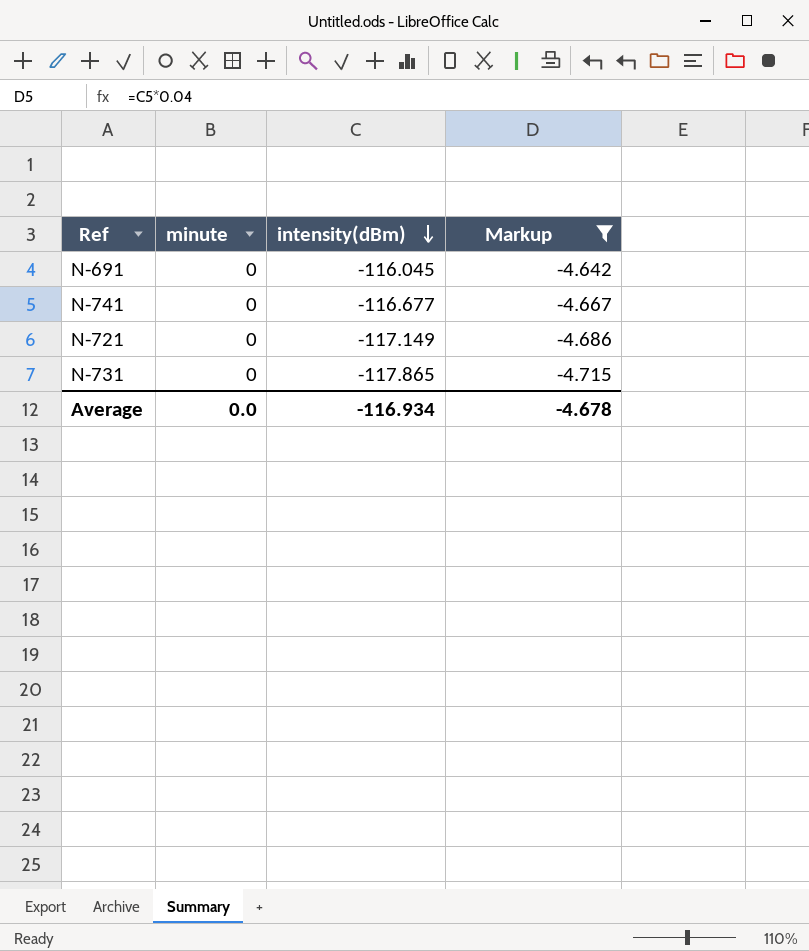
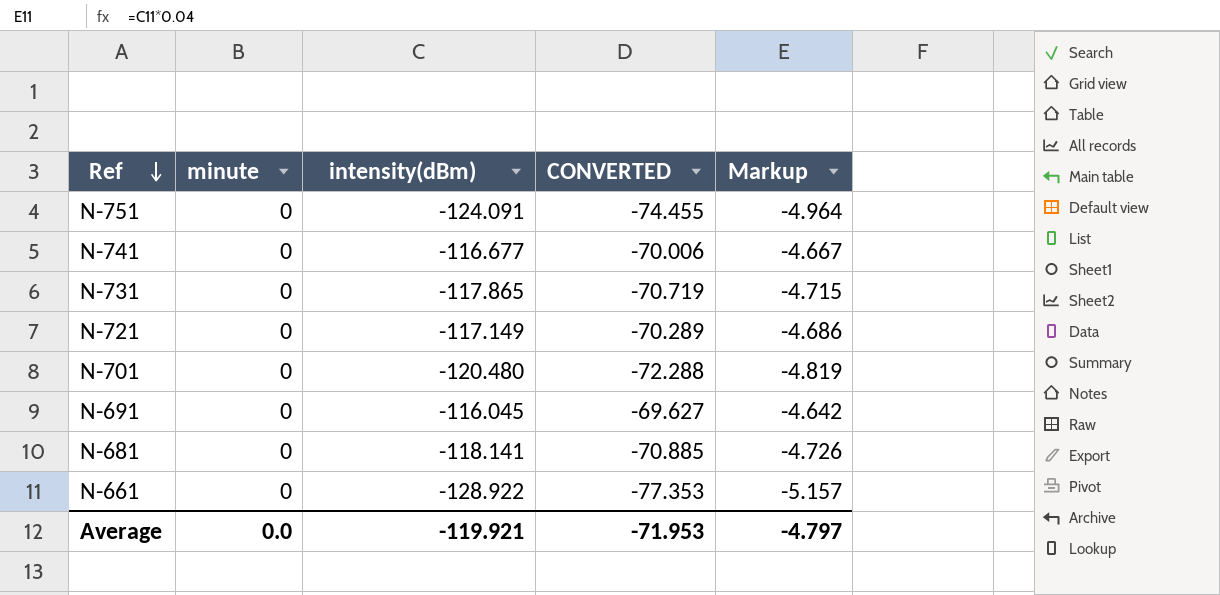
filter: Markup >= -4.715 -> none
row order: intensity(dBm) descending -> Ref descending
column CONVERTED | formula: none -> [intensity(dBm)] * 0.6
Average | intensity(dBm): -116.934 -> -119.921
Average | Markup: -4.678 -> -4.797

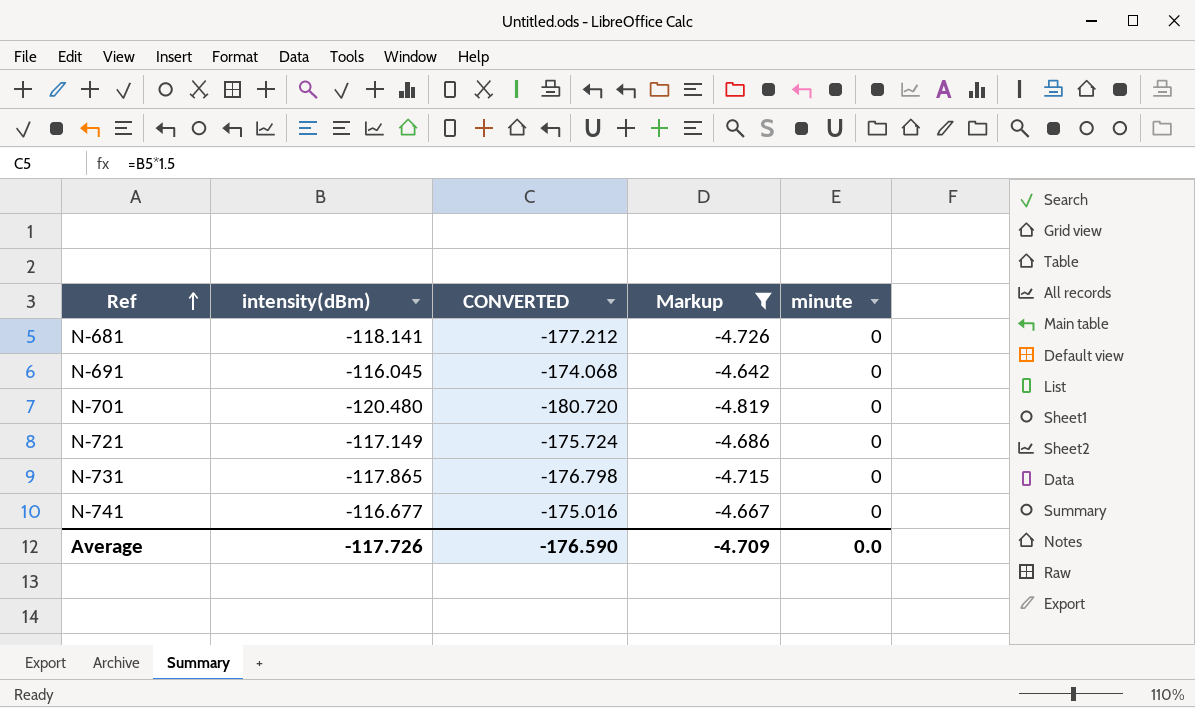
filter: none -> Markup >= -4.819
row order: Ref descending -> Ref ascending
column CONVERTED | formula: [intensity(dBm)] * 0.6 -> [intensity(dBm)] * 1.5
column minute | position: 2 -> 5
Average | intensity(dBm): -119.921 -> -117.726
Average | CONVERTED: -71.953 -> -176.590
Average | Markup: -4.797 -> -4.709

